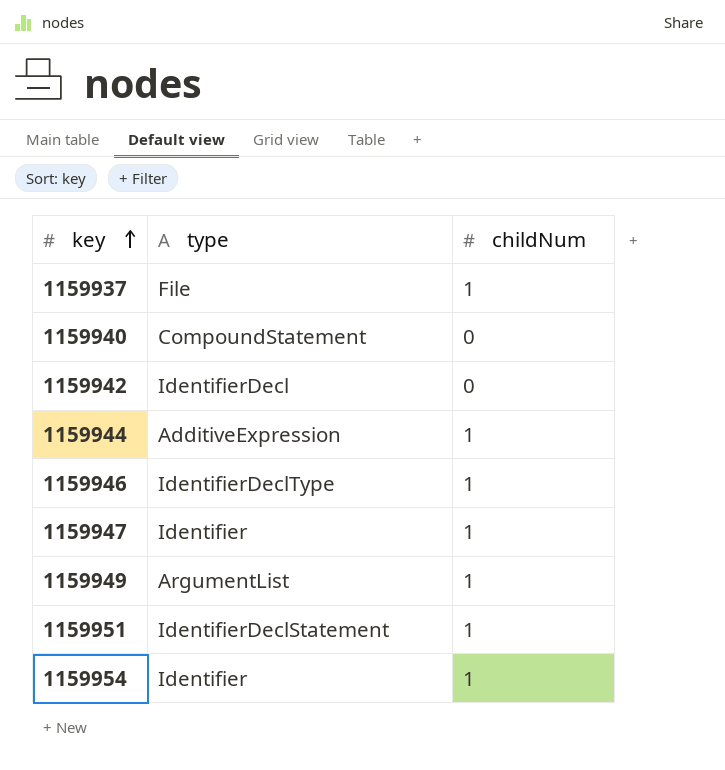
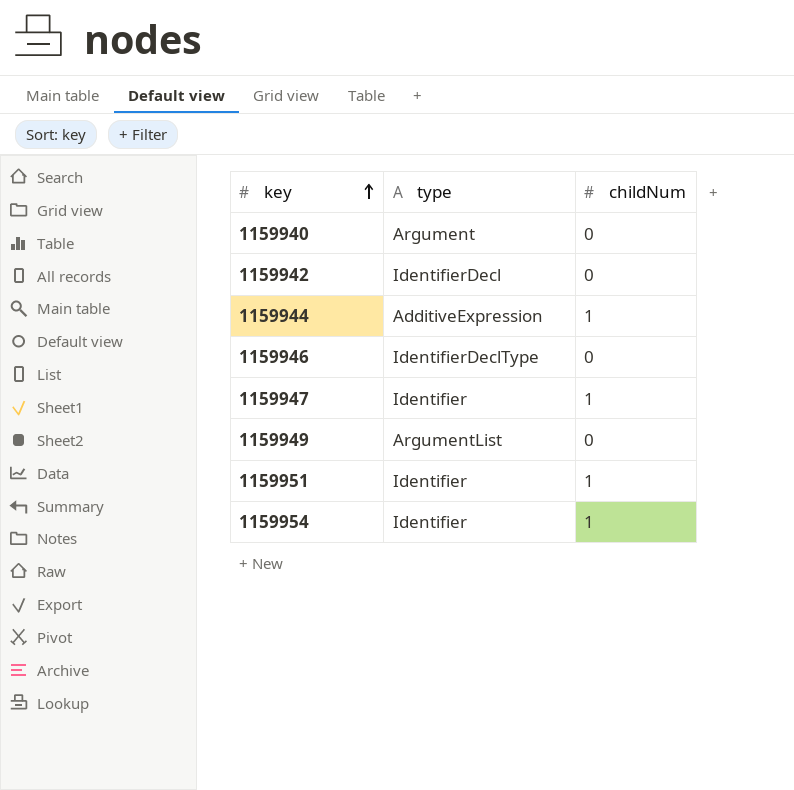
row 1159937: File | 1 -> none
1159940 | type: CompoundStatement -> Argument
1159946 | childNum: 1 -> 0
1159949 | childNum: 1 -> 0
1159951 | type: IdentifierDeclStatement -> Identifier

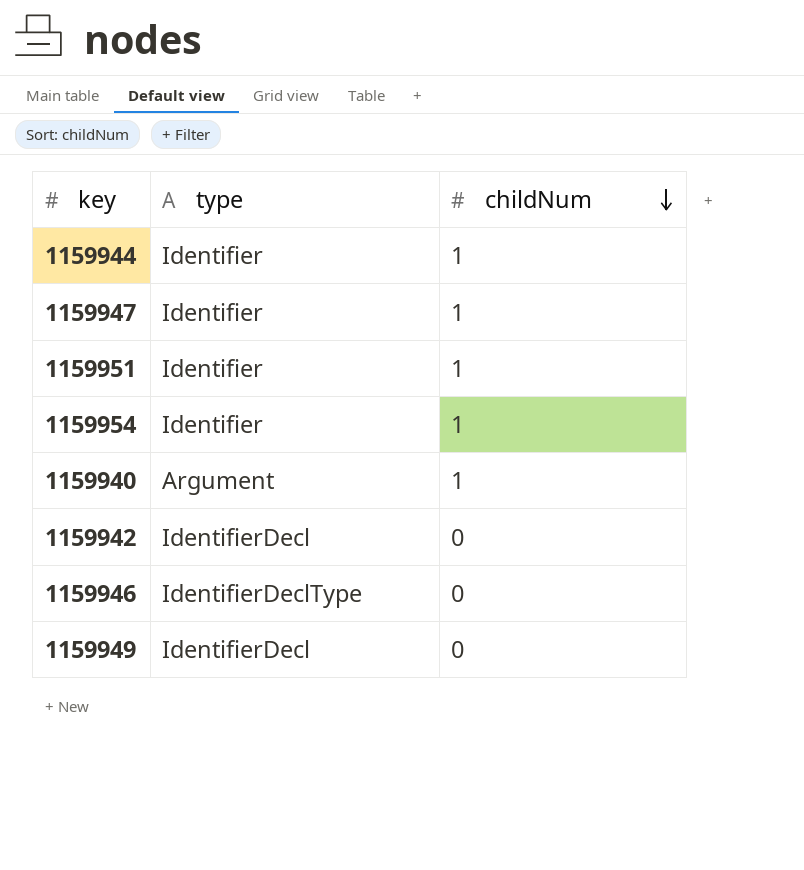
row order: key ascending -> childNum descending
1159944 | type: AdditiveExpression -> Identifier
1159940 | childNum: 0 -> 1
1159949 | type: ArgumentList -> IdentifierDecl

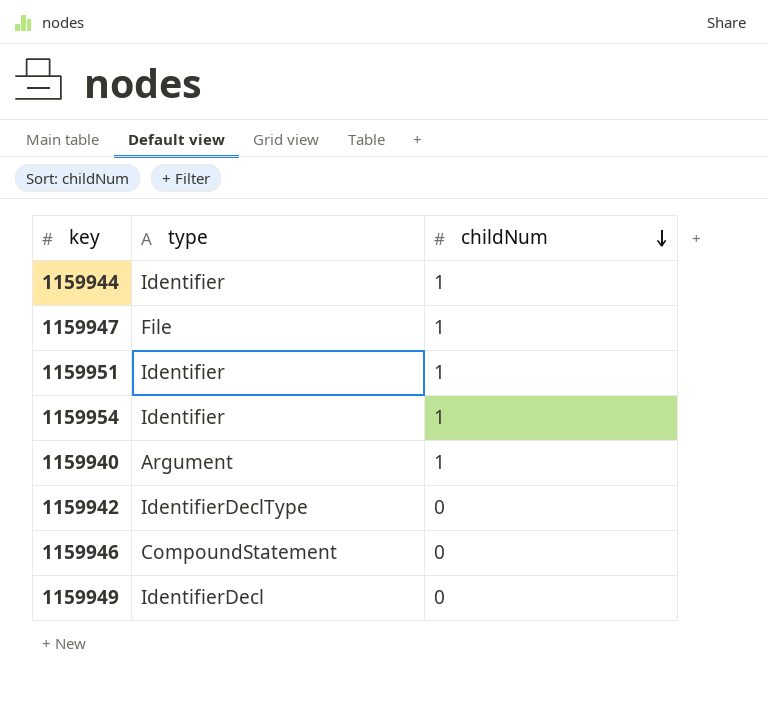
1159947 | type: Identifier -> File
1159942 | type: IdentifierDecl -> IdentifierDeclType
1159946 | type: IdentifierDeclType -> CompoundStatement

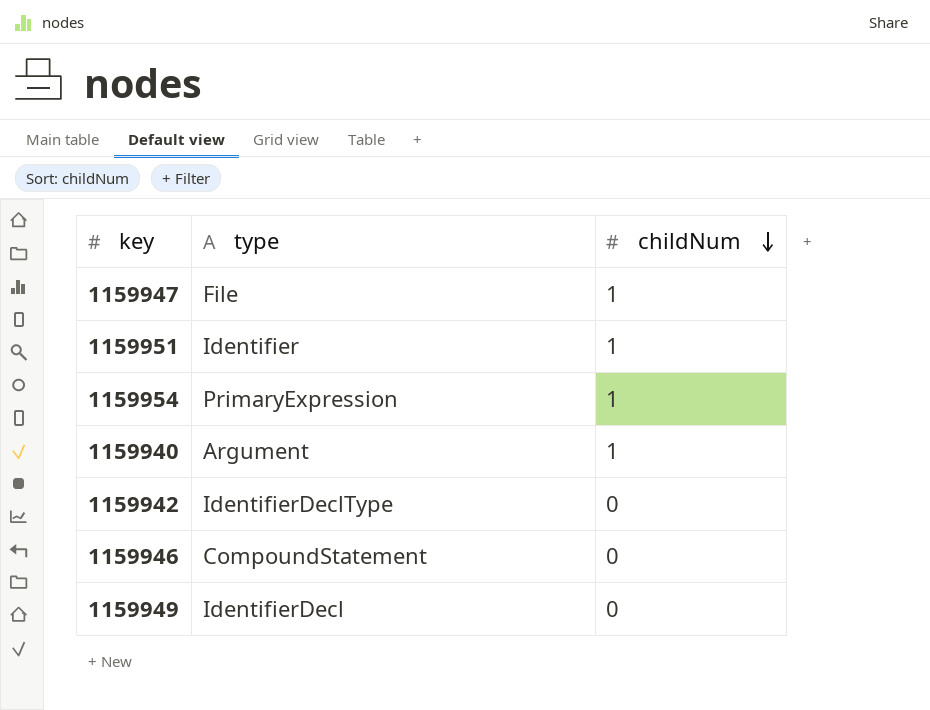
row 1159944: Identifier | 1 -> none
1159954 | type: Identifier -> PrimaryExpression

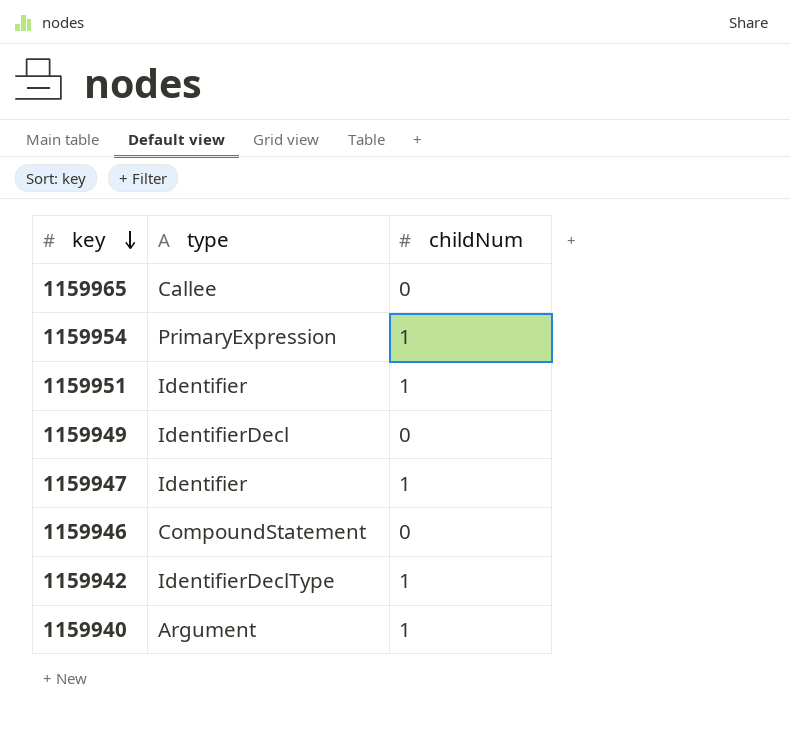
row order: childNum descending -> key descending
row 1159965: none -> Callee | 0
1159947 | type: File -> Identifier
1159942 | childNum: 0 -> 1

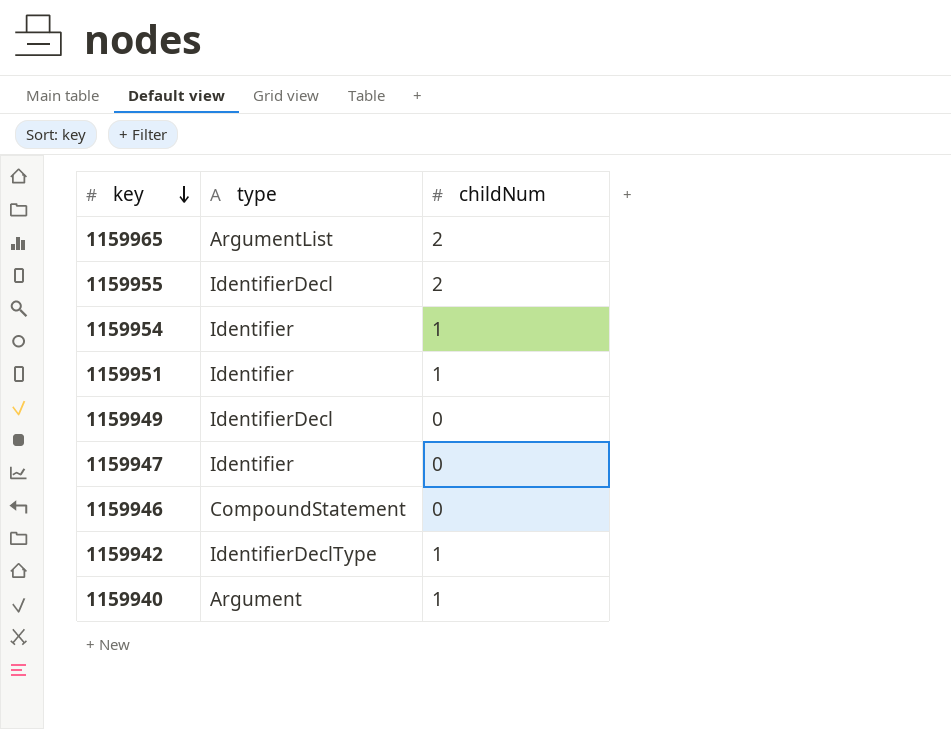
1159965 | type: Callee -> ArgumentList
1159965 | childNum: 0 -> 2
row 1159955: none -> IdentifierDecl | 2
1159954 | type: PrimaryExpression -> Identifier
1159947 | childNum: 1 -> 0

